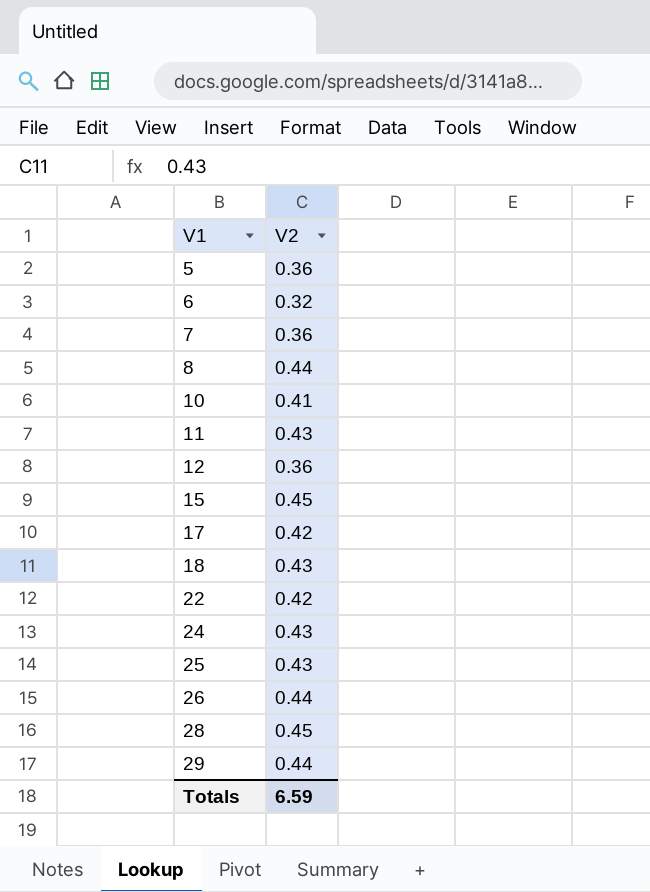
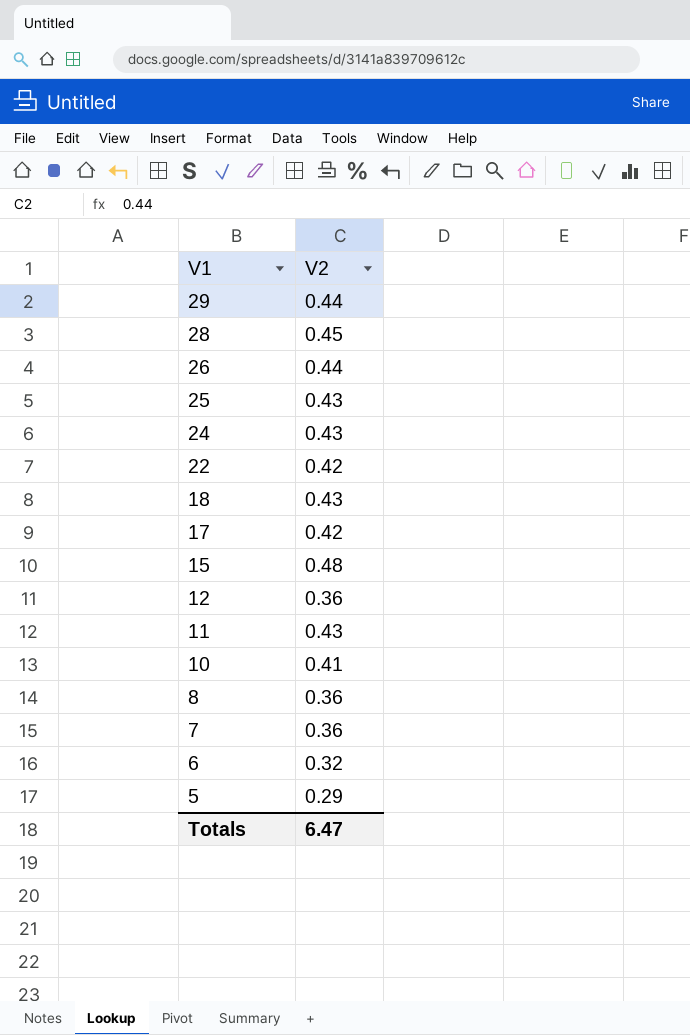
row order: V1 ascending -> V1 descending
15 | V2: 0.45 -> 0.48
8 | V2: 0.44 -> 0.36
5 | V2: 0.36 -> 0.29
Totals | V2: 6.59 -> 6.47

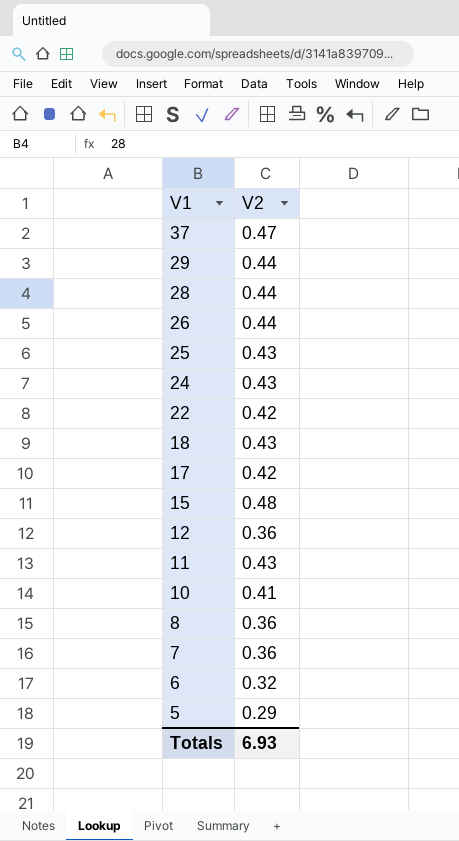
row 37: none -> 0.47
28 | V2: 0.45 -> 0.44
Totals | V2: 6.47 -> 6.93

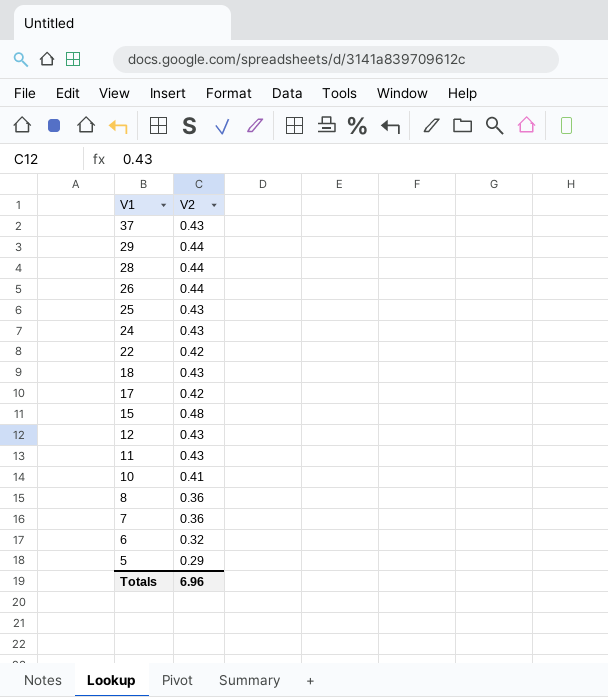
37 | V2: 0.47 -> 0.43
12 | V2: 0.36 -> 0.43
Totals | V2: 6.93 -> 6.96

